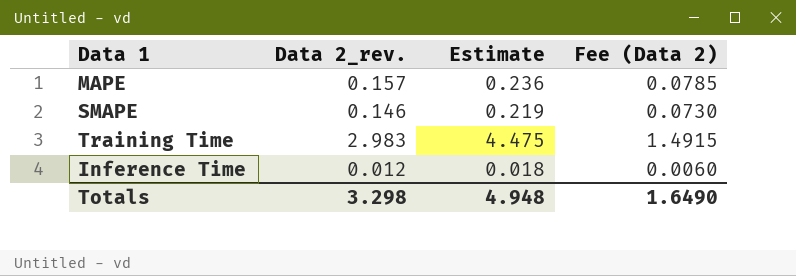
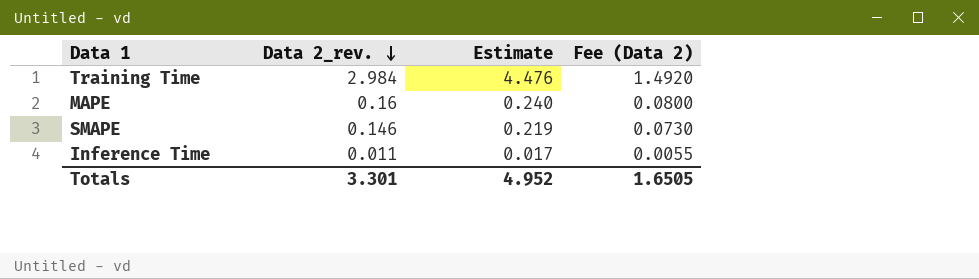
row order: none -> Data 2_rev. descending
Training Time | Data 2_rev.: 2.983 -> 2.984
Training Time | Estimate: 4.475 -> 4.476
Training Time | Fee (Data 2): 1.4915 -> 1.4920
MAPE | Data 2_rev.: 0.157 -> 0.16
MAPE | Estimate: 0.236 -> 0.240
MAPE | Fee (Data 2): 0.0785 -> 0.0800
Inference Time | Data 2_rev.: 0.012 -> 0.011
Inference Time | Estimate: 0.018 -> 0.017
Inference Time | Fee (Data 2): 0.0060 -> 0.0055
Totals | Data 2_rev.: 3.298 -> 3.301
Totals | Estimate: 4.948 -> 4.952
Totals | Fee (Data 2): 1.6490 -> 1.6505

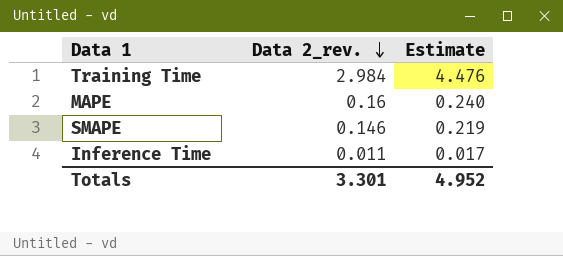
column Fee (Data 2) | formula: [Data 2_rev.] * 0.5 -> none

